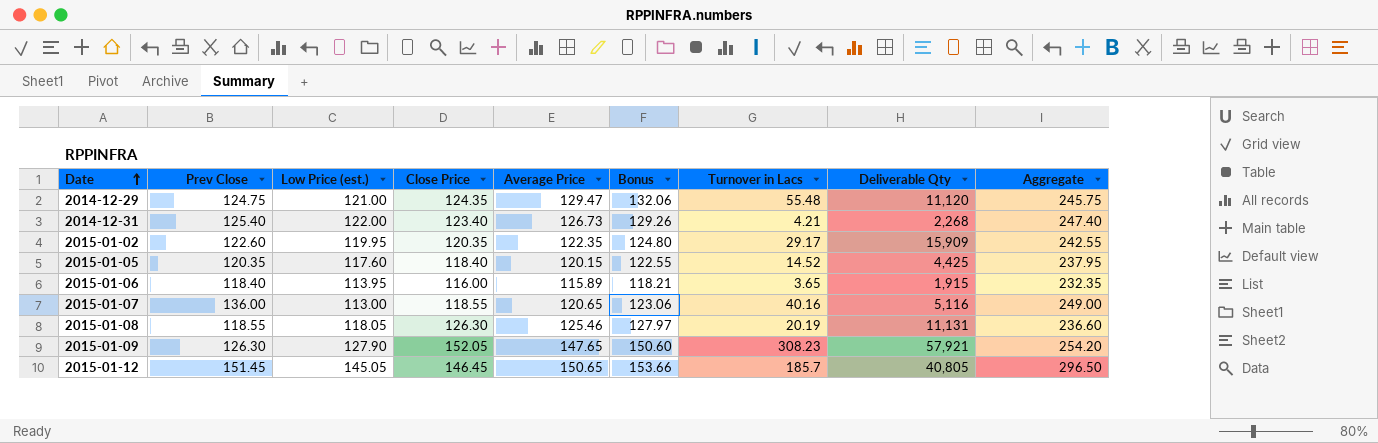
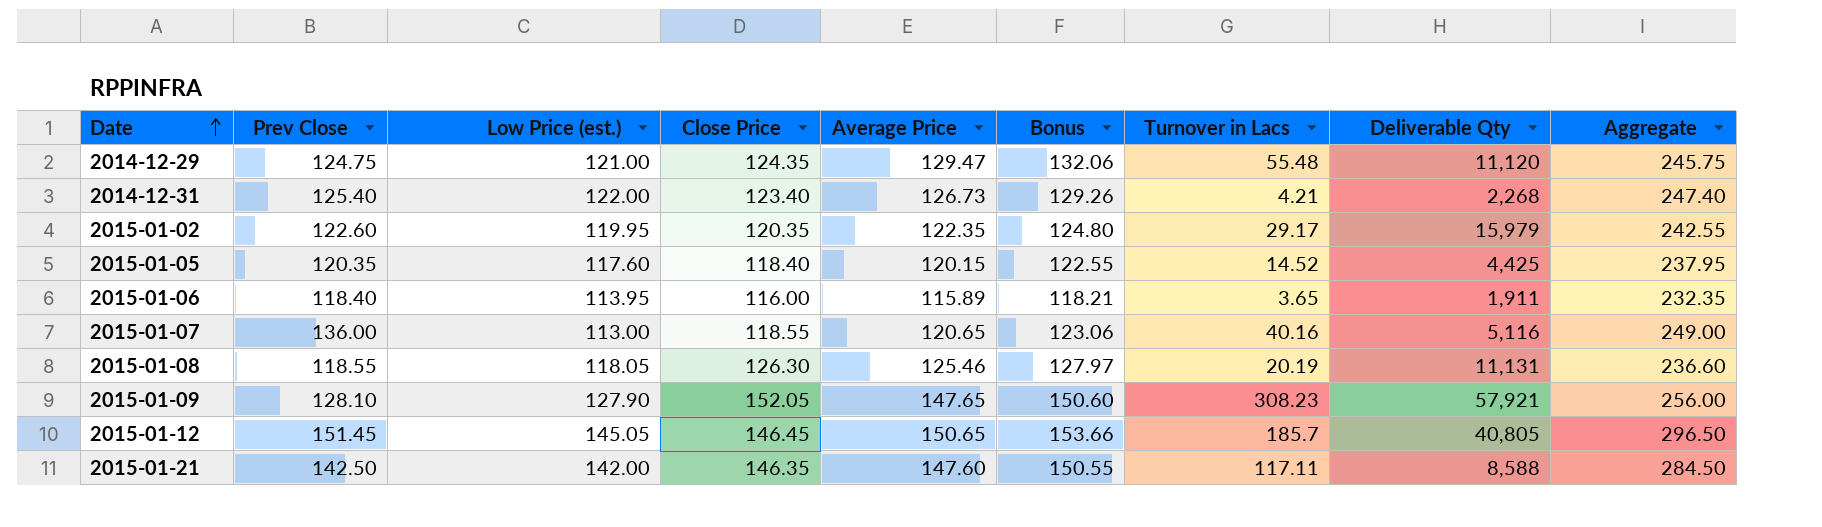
2015-01-02 | Deliverable Qty: 15,909 -> 15,979
2015-01-06 | Deliverable Qty: 1,915 -> 1,911
2015-01-09 | Prev Close: 126.30 -> 128.10
2015-01-09 | Aggregate: 254.20 -> 256.00
row 2015-01-21: none -> 142.50 | 142.00 | 146.35 | 147.60 | 150.55 | 117.11 | 8,588 | 284.50

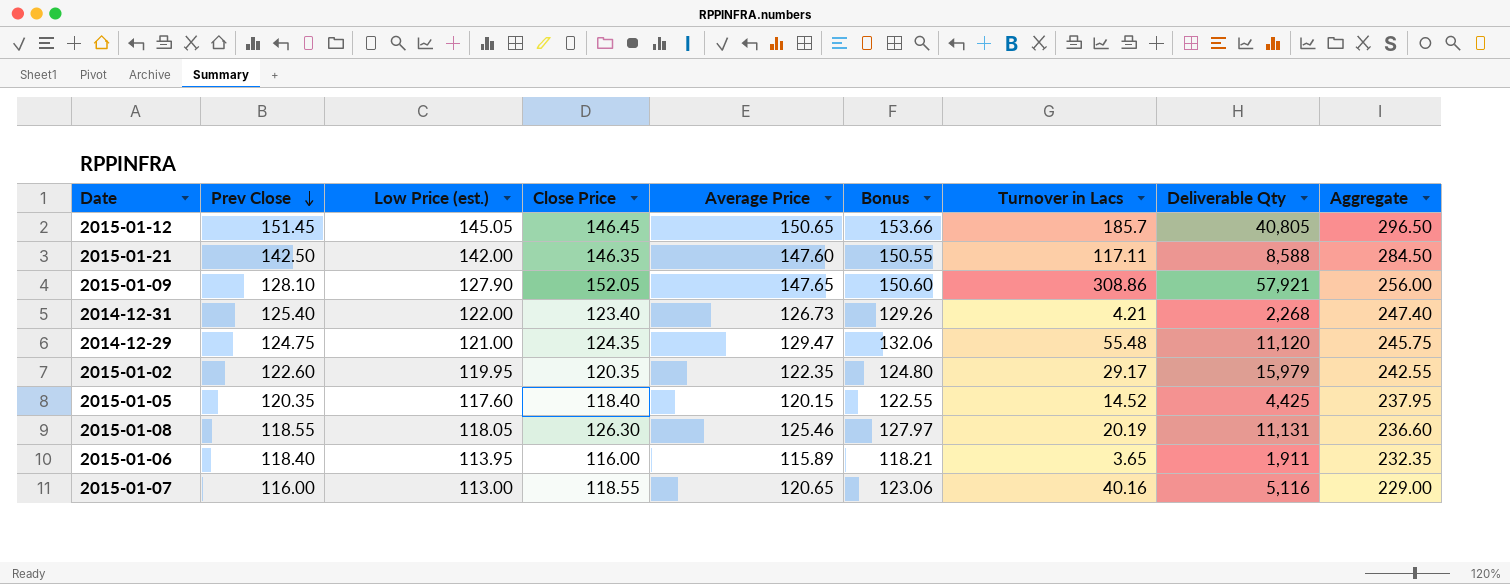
row order: Date ascending -> Prev Close descending
2015-01-09 | Turnover in Lacs: 308.23 -> 308.86
2015-01-07 | Prev Close: 136.00 -> 116.00
2015-01-07 | Aggregate: 249.00 -> 229.00

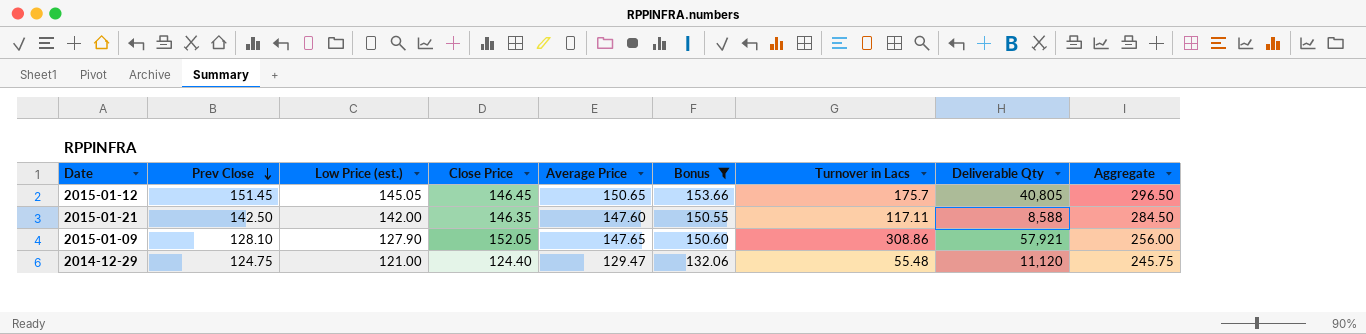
filter: none -> Bonus >= 132.06
2015-01-12 | Turnover in Lacs: 185.7 -> 175.7
2014-12-29 | Close Price: 124.35 -> 124.40

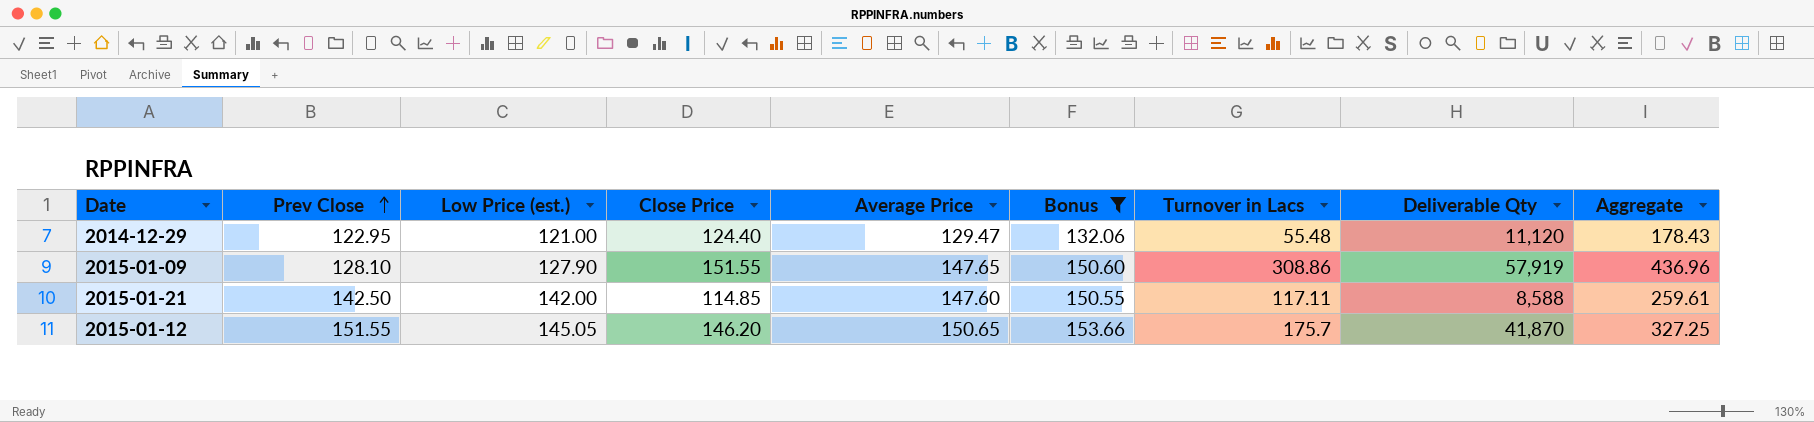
row order: Prev Close descending -> Prev Close ascending
column Aggregate | formula: [Prev Close] + [Low Price (est.)] -> [Prev Close] + [Turnover in Lacs]
2014-12-29 | Prev Close: 124.75 -> 122.95
2015-01-09 | Close Price: 152.05 -> 151.55
2015-01-09 | Deliverable Qty: 57,921 -> 57,919
2015-01-21 | Close Price: 146.35 -> 114.85
2015-01-12 | Prev Close: 151.45 -> 151.55
2015-01-12 | Close Price: 146.45 -> 146.20
2015-01-12 | Deliverable Qty: 40,805 -> 41,870

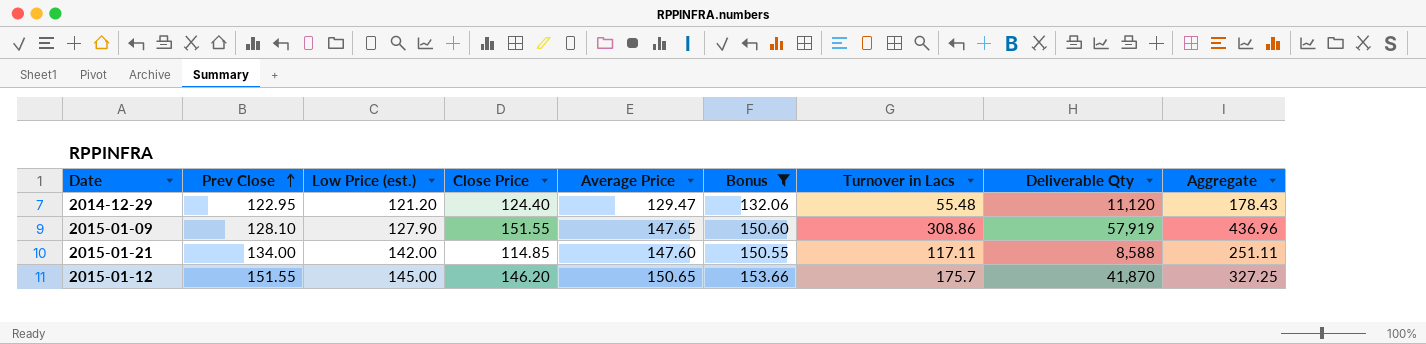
2014-12-29 | Low Price (est.): 121.00 -> 121.20
2015-01-21 | Prev Close: 142.50 -> 134.00
2015-01-21 | Aggregate: 259.61 -> 251.11
2015-01-12 | Low Price (est.): 145.05 -> 145.00

